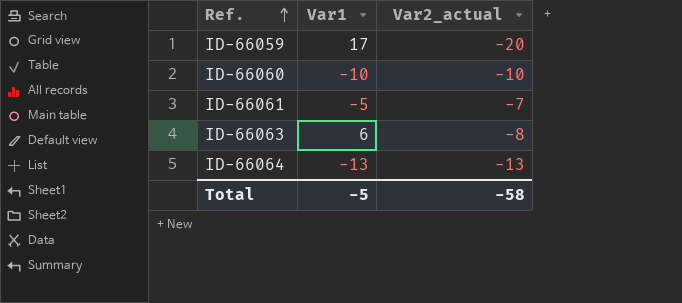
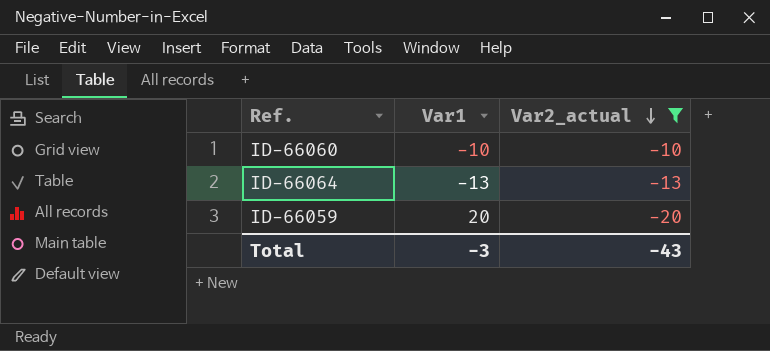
filter: none -> Var2_actual <= -10
row order: Ref. ascending -> Var2_actual descending
ID-66059 | Var1: 17 -> 20
Total | Var1: -5 -> -3
Total | Var2_actual: -58 -> -43

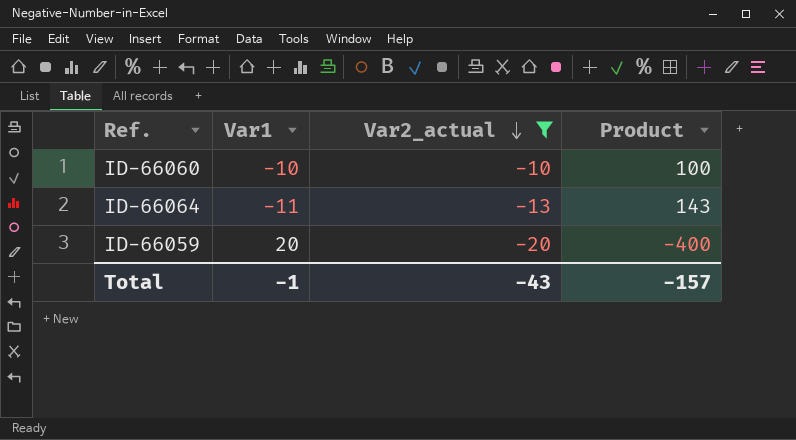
column Product | formula: none -> [Var1] * [Var2_actual]
ID-66064 | Var1: -13 -> -11
Total | Var1: -3 -> -1

